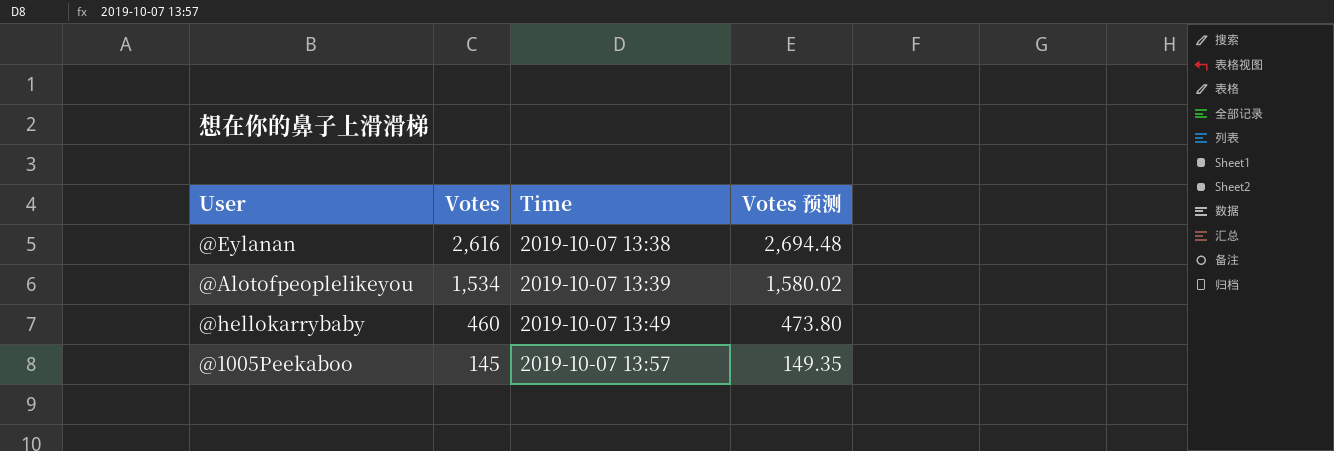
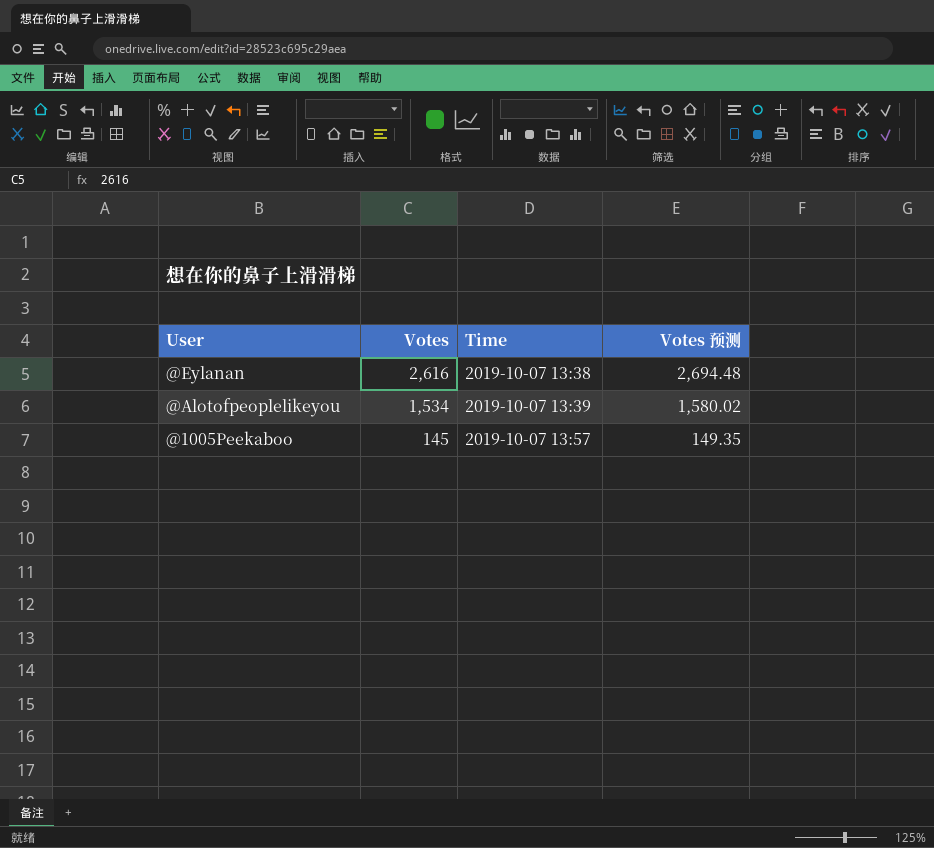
row @hellokarrybaby: 460 | 2019-10-07 13:49 | 473.80 -> none

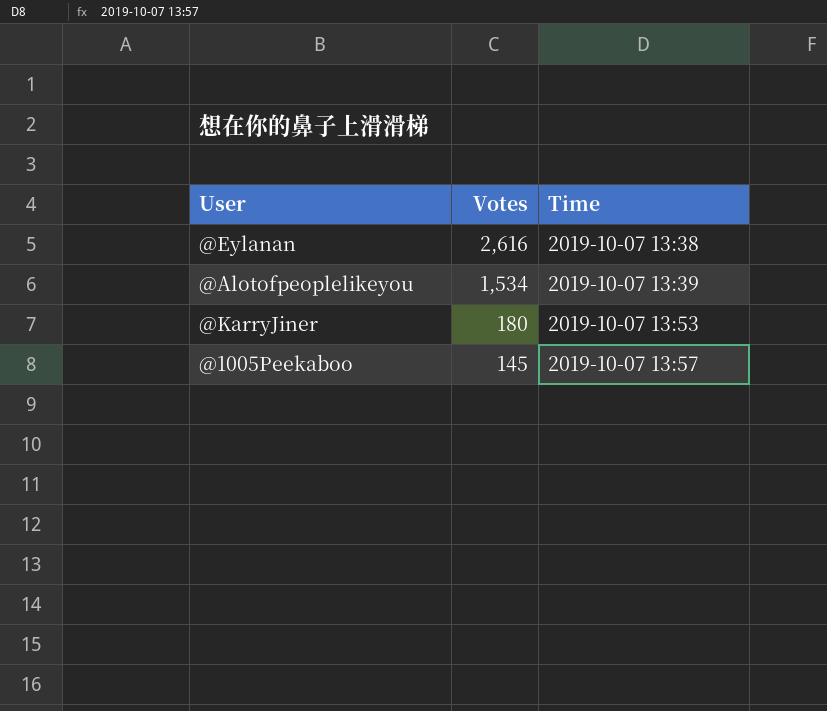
column Votes 预测 | formula: [Votes] * 1.03 -> none
row @KarryJiner: none -> 180 | 2019-10-07 13:53

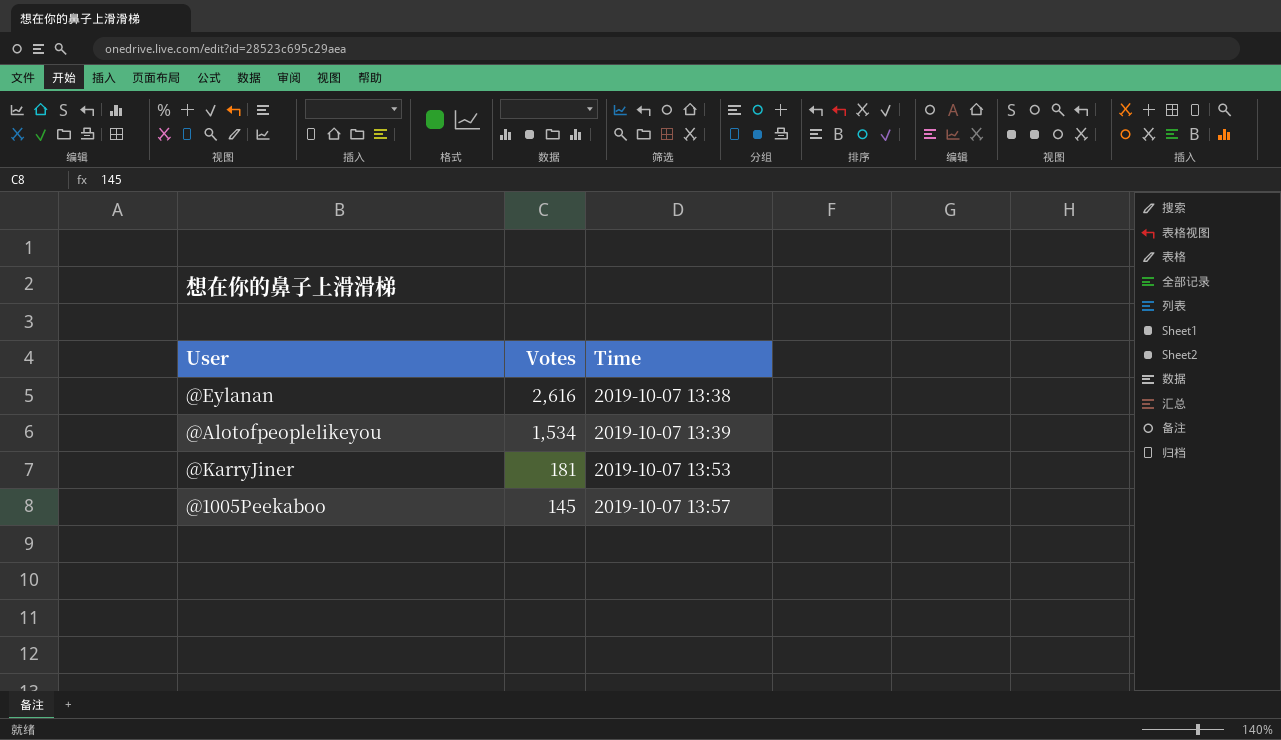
@KarryJiner | Votes: 180 -> 181

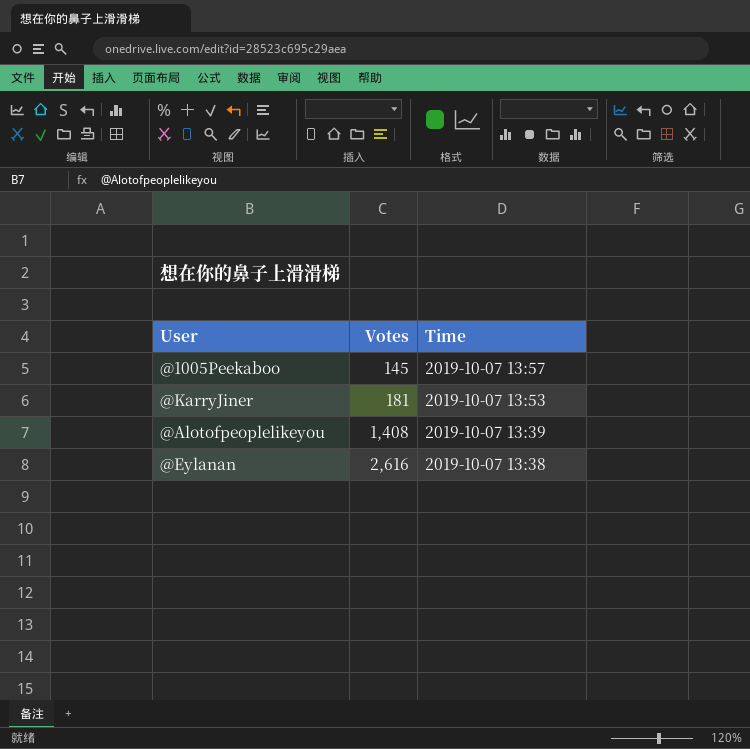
row order: Votes descending -> Votes ascending
@Alotofpeoplelikeyou | Votes: 1,534 -> 1,408

